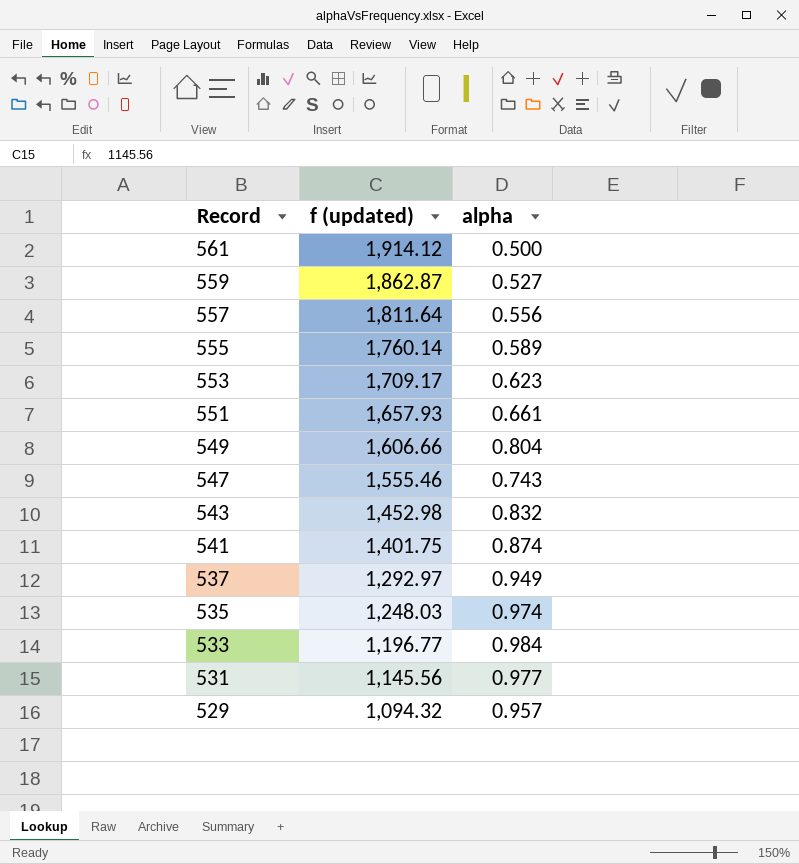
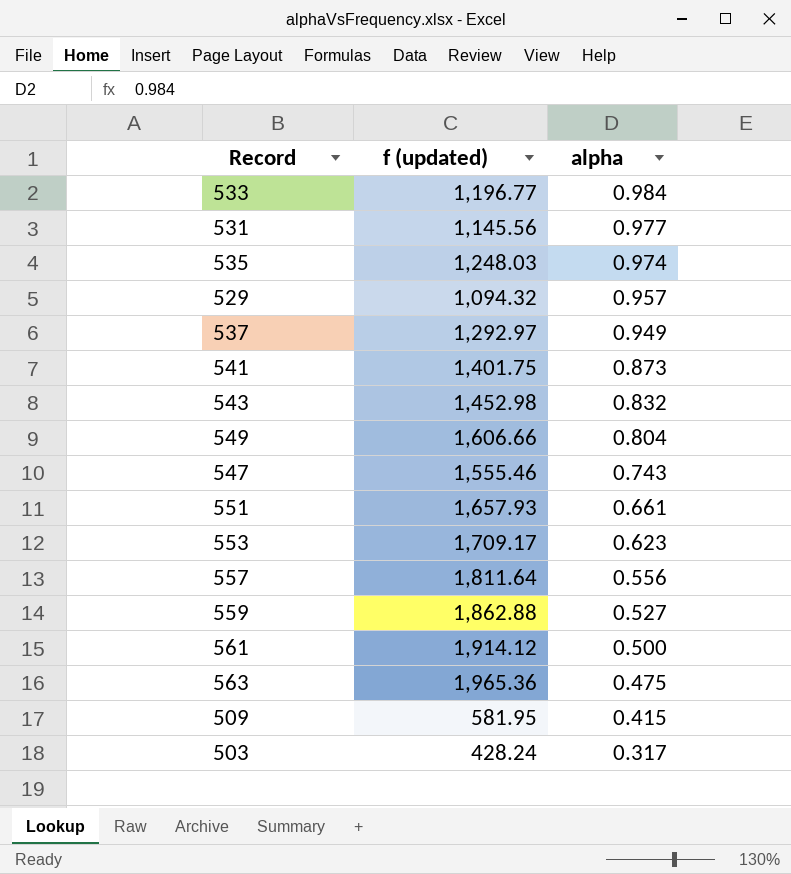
row order: Record descending -> alpha descending
row 555: 1,760.14 | 0.589 -> none
541 | alpha: 0.874 -> 0.873
559 | f (updated): 1,862.87 -> 1,862.88
row 563: none -> 1,965.36 | 0.475
row 509: none -> 581.95 | 0.415
row 503: none -> 428.24 | 0.317

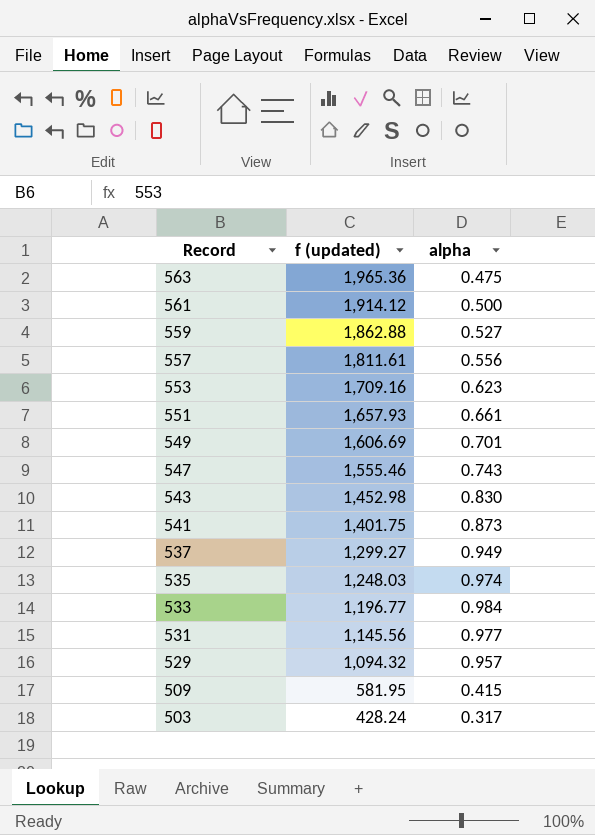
row order: alpha descending -> Record descending
557 | f (updated): 1,811.64 -> 1,811.61
553 | f (updated): 1,709.17 -> 1,709.16
549 | f (updated): 1,606.66 -> 1,606.69
549 | alpha: 0.804 -> 0.701
543 | alpha: 0.832 -> 0.830
537 | f (updated): 1,292.97 -> 1,299.27

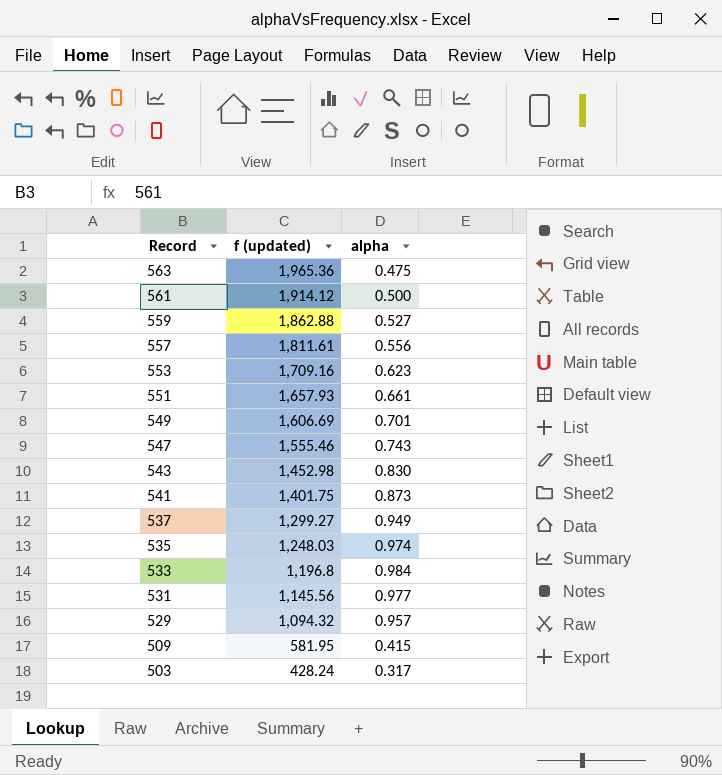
533 | f (updated): 1,196.77 -> 1,196.8

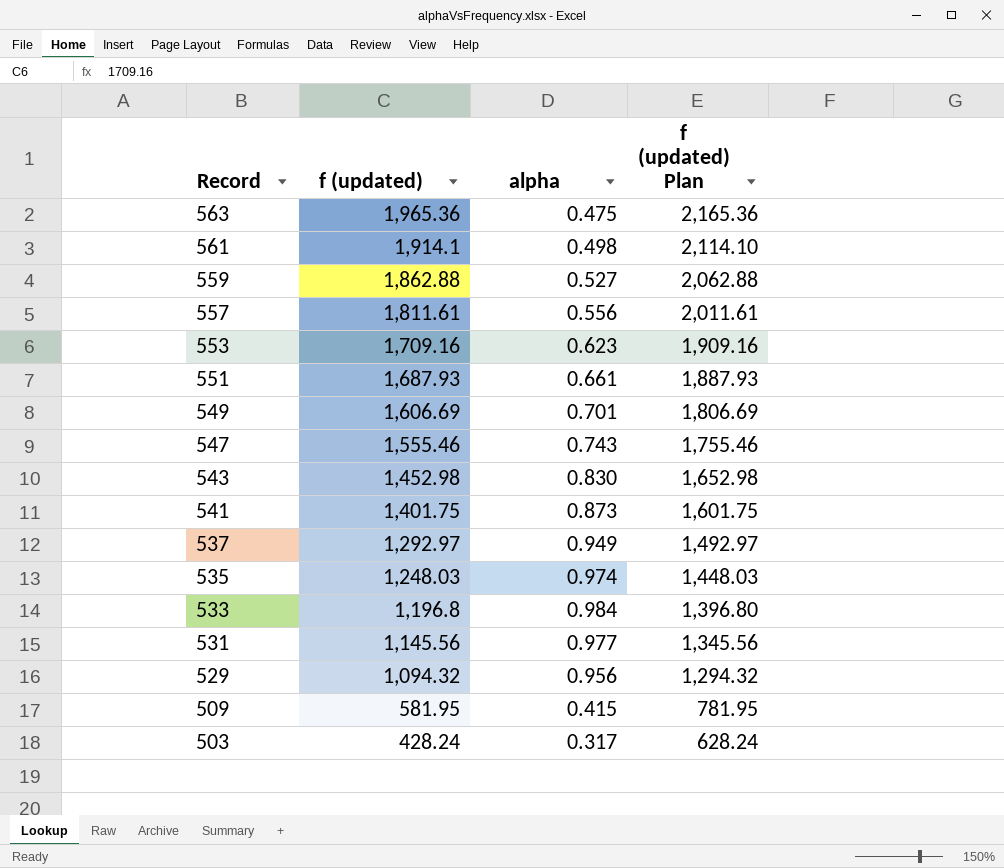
column f (updated) Plan | formula: none -> [f (updated)] + 200
561 | f (updated): 1,914.12 -> 1,914.1
561 | alpha: 0.500 -> 0.498
551 | f (updated): 1,657.93 -> 1,687.93
537 | f (updated): 1,299.27 -> 1,292.97
529 | alpha: 0.957 -> 0.956

